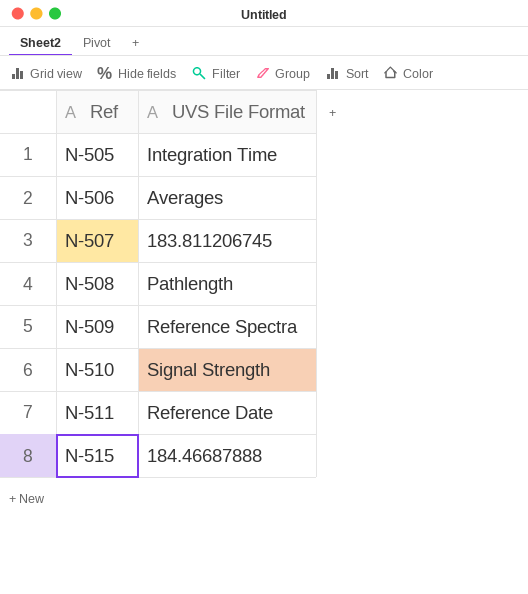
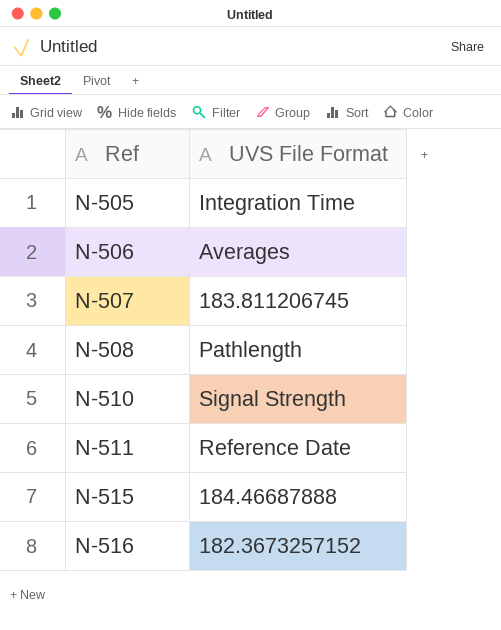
row N-509: Reference Spectra -> none
row N-516: none -> 182.3673257152

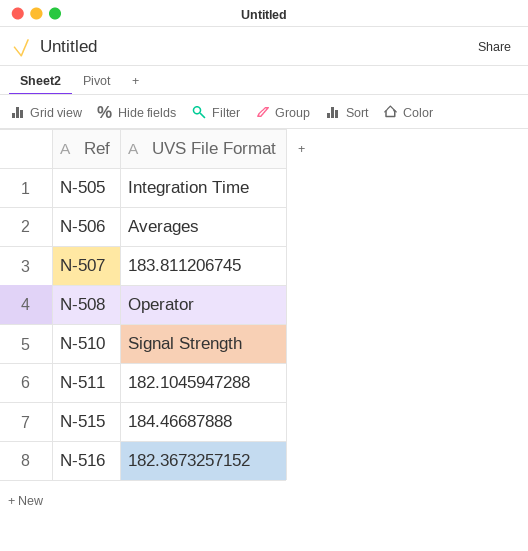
N-508 | UVS File Format: Pathlength -> Operator
N-511 | UVS File Format: Reference Date -> 182.1045947288

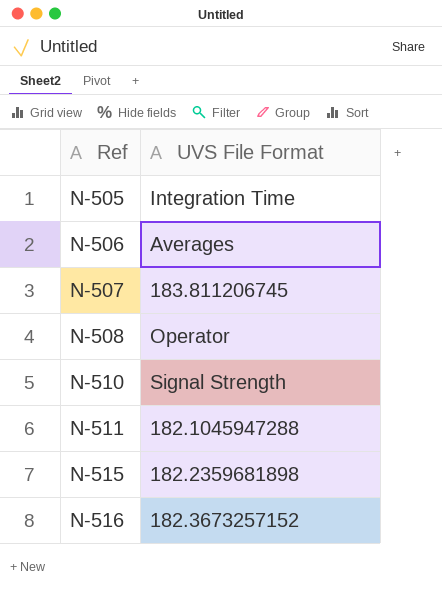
N-515 | UVS File Format: 184.46687888 -> 182.2359681898

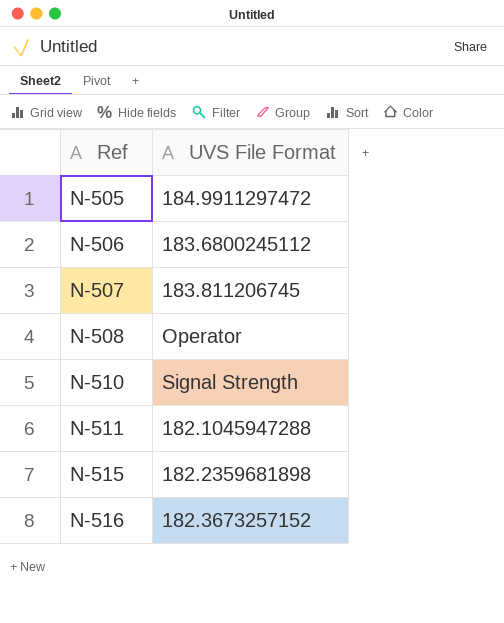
N-505 | UVS File Format: Integration Time -> 184.9911297472
N-506 | UVS File Format: Averages -> 183.6800245112

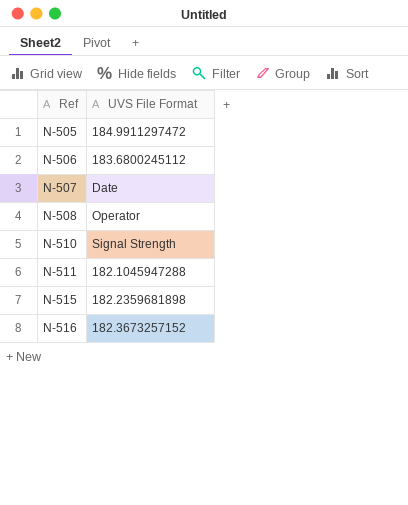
N-507 | UVS File Format: 183.811206745 -> Date

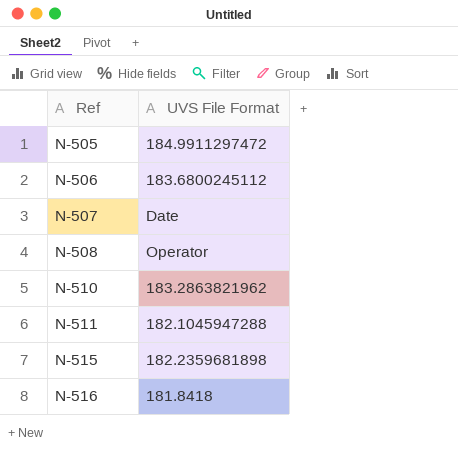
N-510 | UVS File Format: Signal Strength -> 183.2863821962
N-516 | UVS File Format: 182.3673257152 -> 181.8418

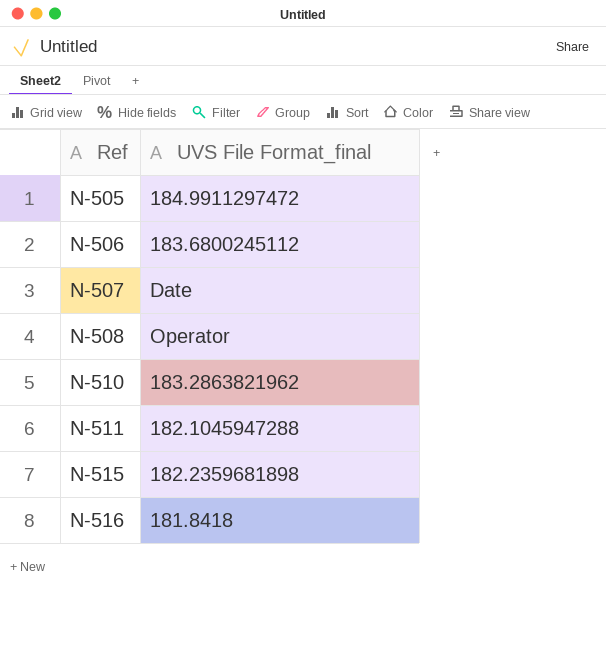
column name: UVS File Format -> UVS File Format_final

